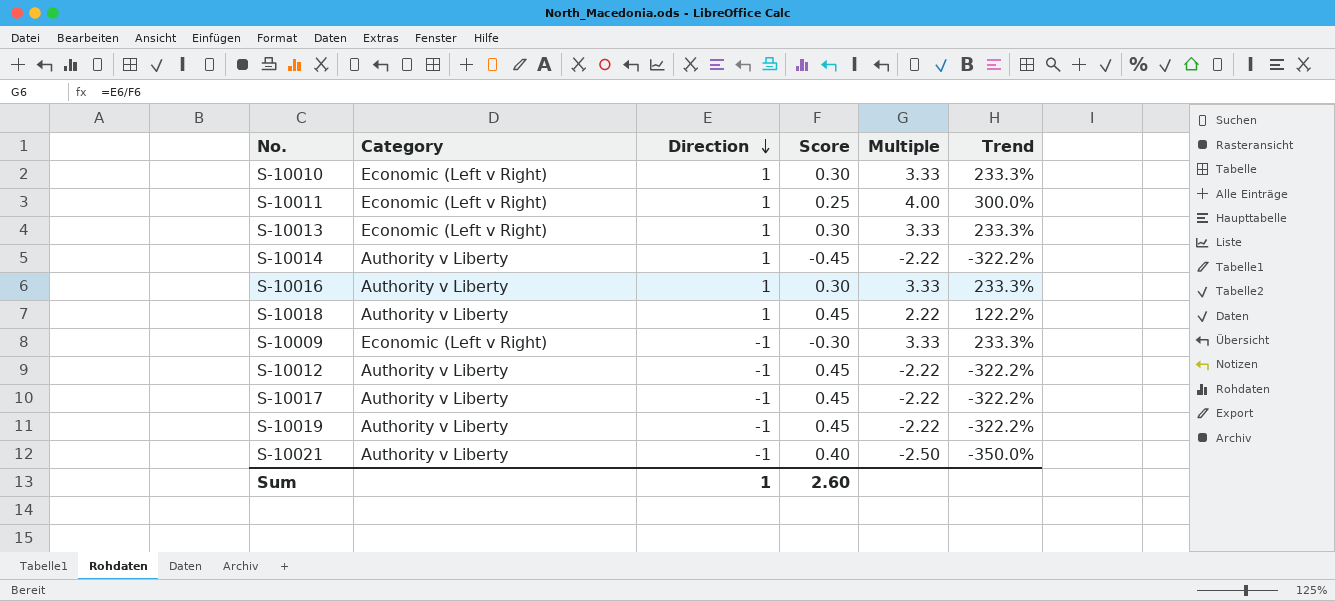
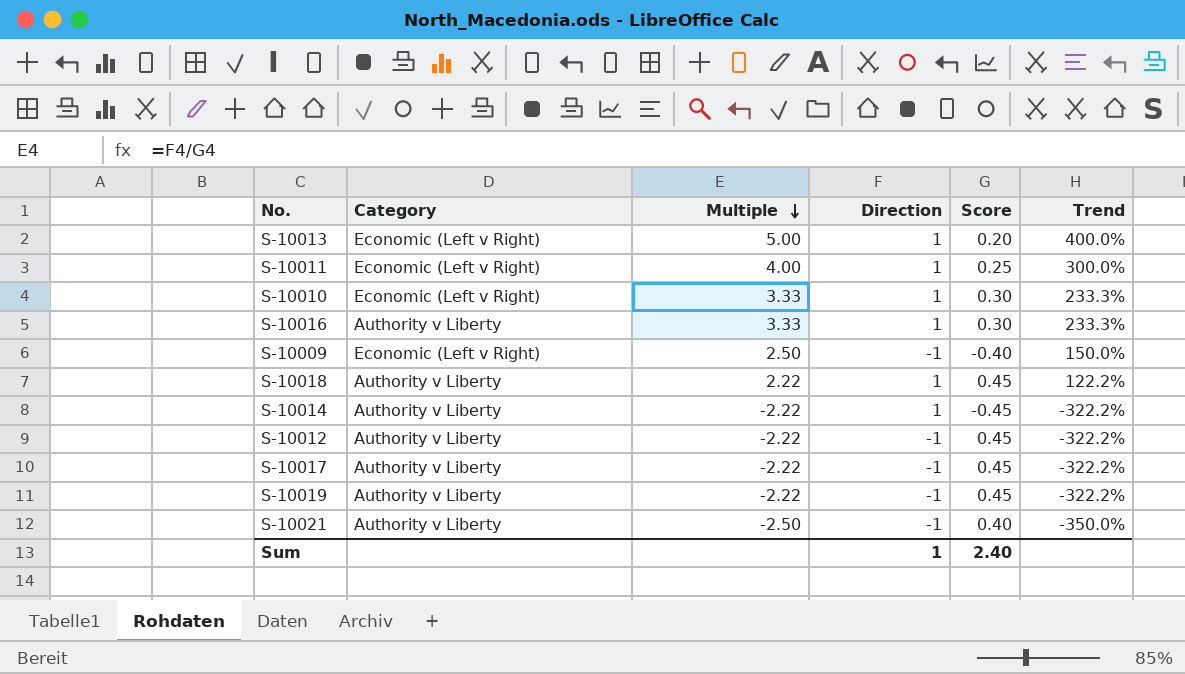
row order: Direction descending -> Multiple descending
column Multiple | position: 5 -> 3
S-10013 | Multiple: 3.33 -> 5.00
S-10013 | Score: 0.30 -> 0.20
S-10013 | Trend: 233.3% -> 400.0%
S-10009 | Multiple: 3.33 -> 2.50
S-10009 | Score: -0.30 -> -0.40
S-10009 | Trend: 233.3% -> 150.0%
Sum | Score: 2.60 -> 2.40

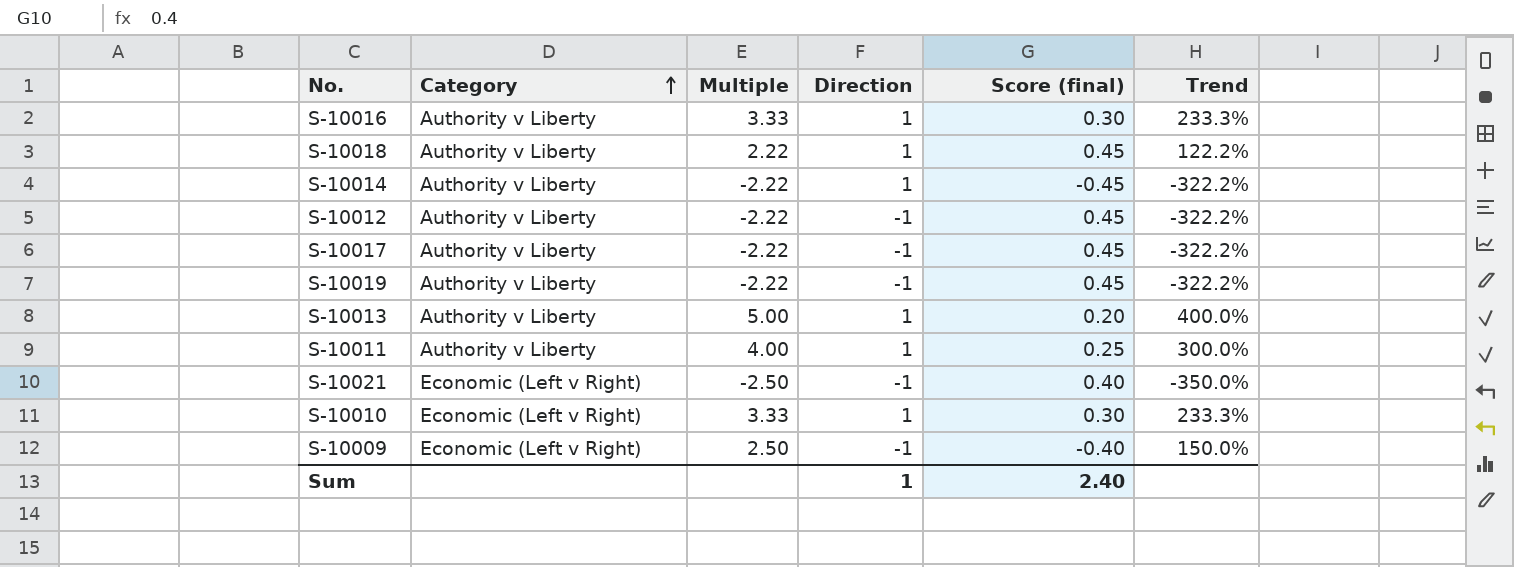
row order: Multiple descending -> Category ascending
column name: Score -> Score (final)
S-10013 | Category: Economic (Left v Right) -> Authority v Liberty
S-10011 | Category: Economic (Left v Right) -> Authority v Liberty
S-10021 | Category: Authority v Liberty -> Economic (Left v Right)

